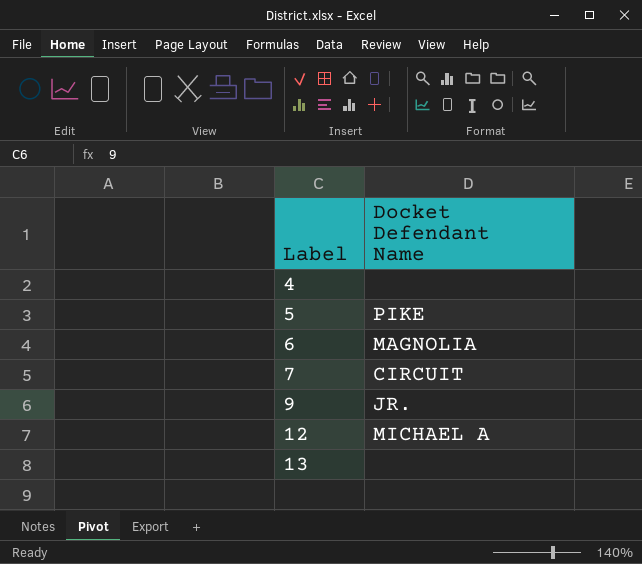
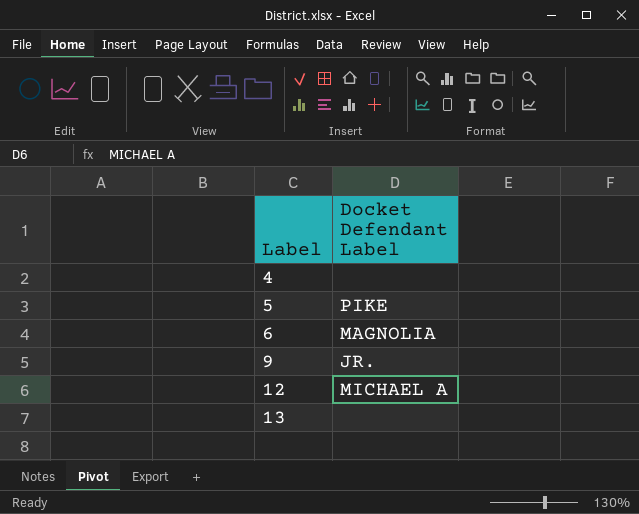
column name: Docket Defendant Name -> Docket Defendant Label
row 7: CIRCUIT -> none

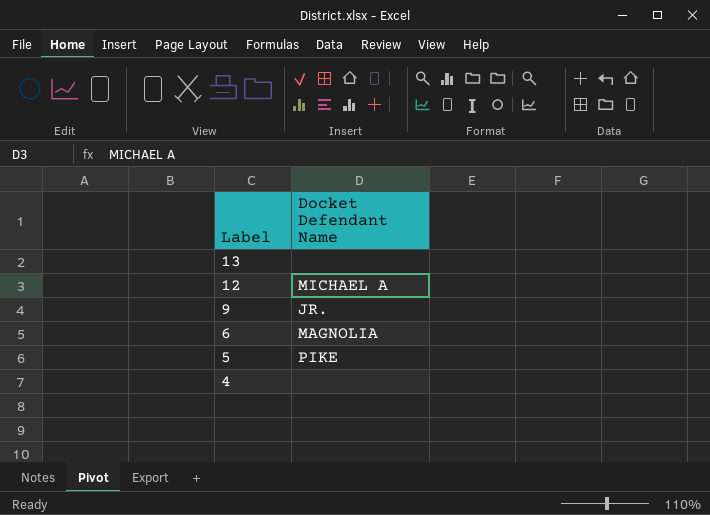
row order: Label ascending -> Label descending
column name: Docket Defendant Label -> Docket Defendant Name

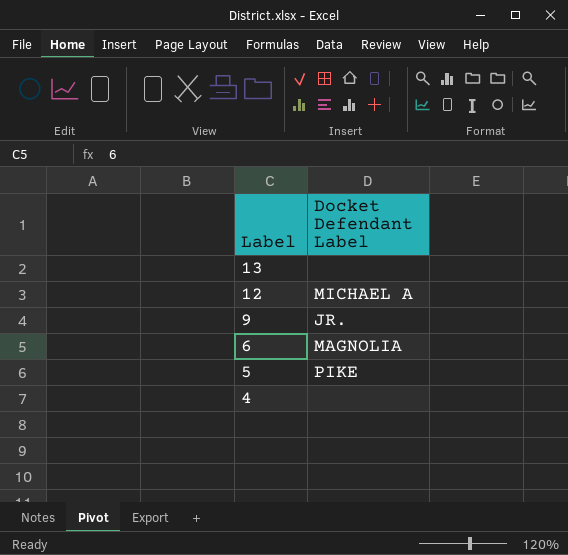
column name: Docket Defendant Name -> Docket Defendant Label

